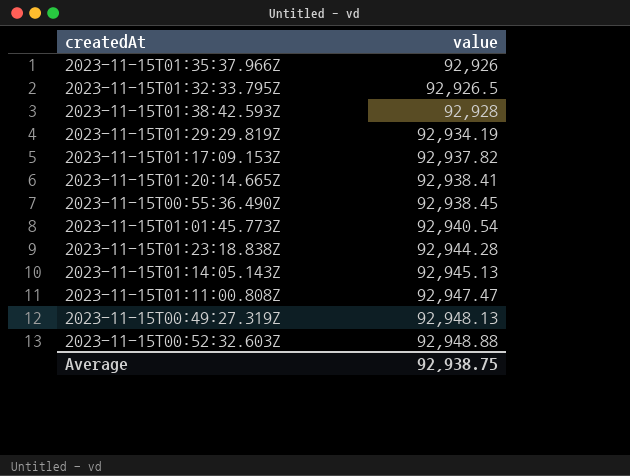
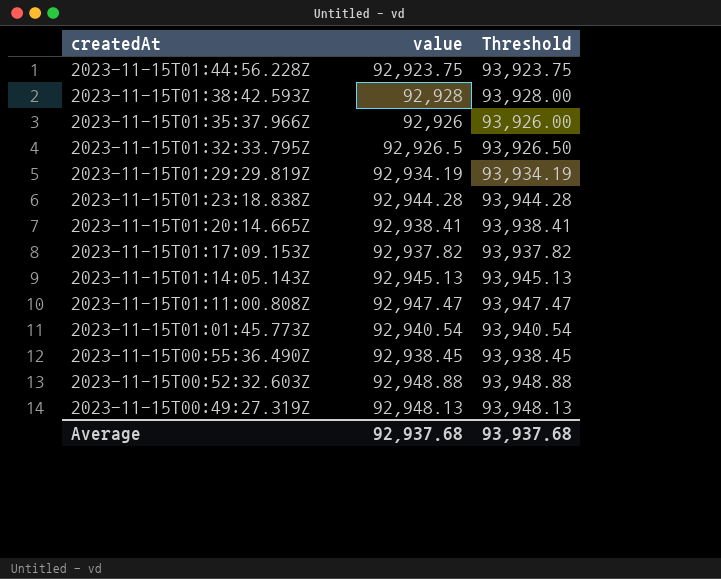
row order: value ascending -> createdAt descending
column Threshold | formula: none -> [value] + 1000
row 2023-11-15T01:44:56.228Z: none -> 92,923.75 | 93,923.75
Average | value: 92,938.75 -> 92,937.68

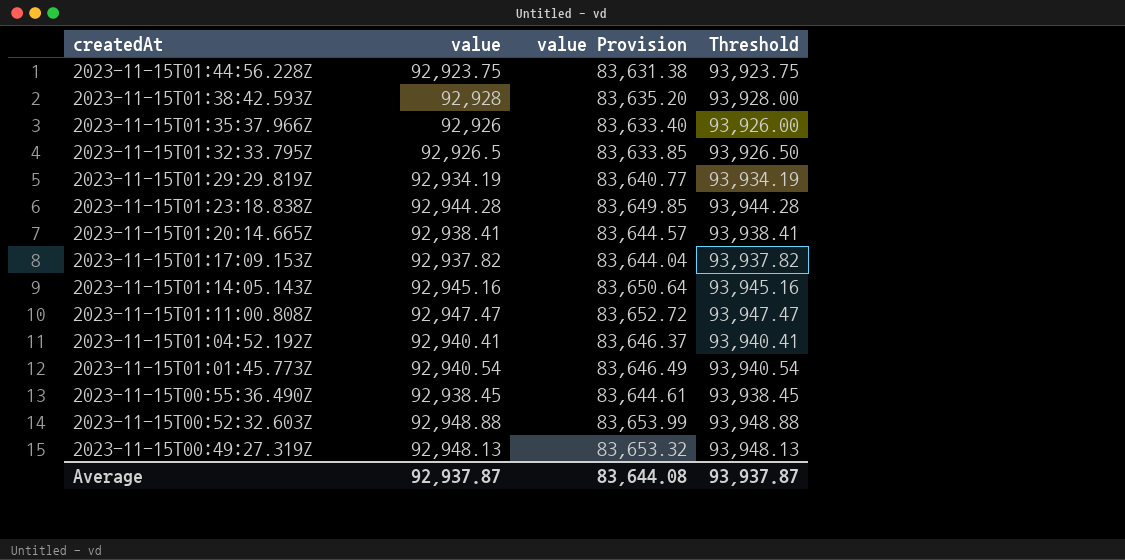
column value Provision | formula: none -> [value] * 0.9
2023-11-15T01:14:05.143Z | value: 92,945.13 -> 92,945.16
2023-11-15T01:14:05.143Z | Threshold: 93,945.13 -> 93,945.16
row 2023-11-15T01:04:52.192Z: none -> 92,940.41 | 83,646.37 | 93,940.41
Average | value: 92,937.68 -> 92,937.87
Average | Threshold: 93,937.68 -> 93,937.87

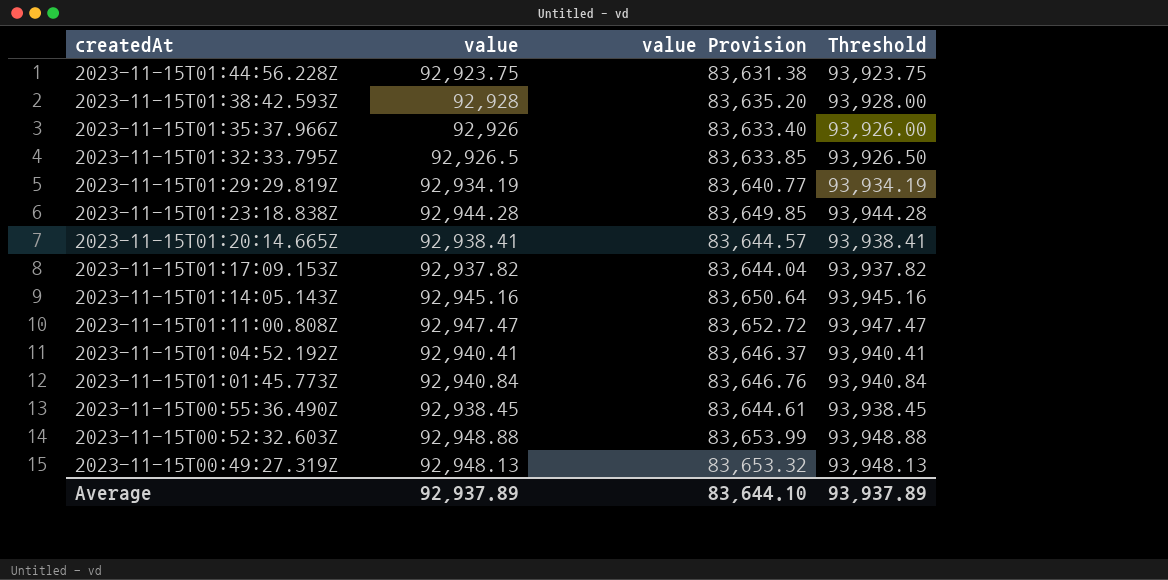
2023-11-15T01:01:45.773Z | value: 92,940.54 -> 92,940.84
2023-11-15T01:01:45.773Z | value Provision: 83,646.49 -> 83,646.76
2023-11-15T01:01:45.773Z | Threshold: 93,940.54 -> 93,940.84
Average | value: 92,937.87 -> 92,937.89
Average | value Provision: 83,644.08 -> 83,644.10
Average | Threshold: 93,937.87 -> 93,937.89

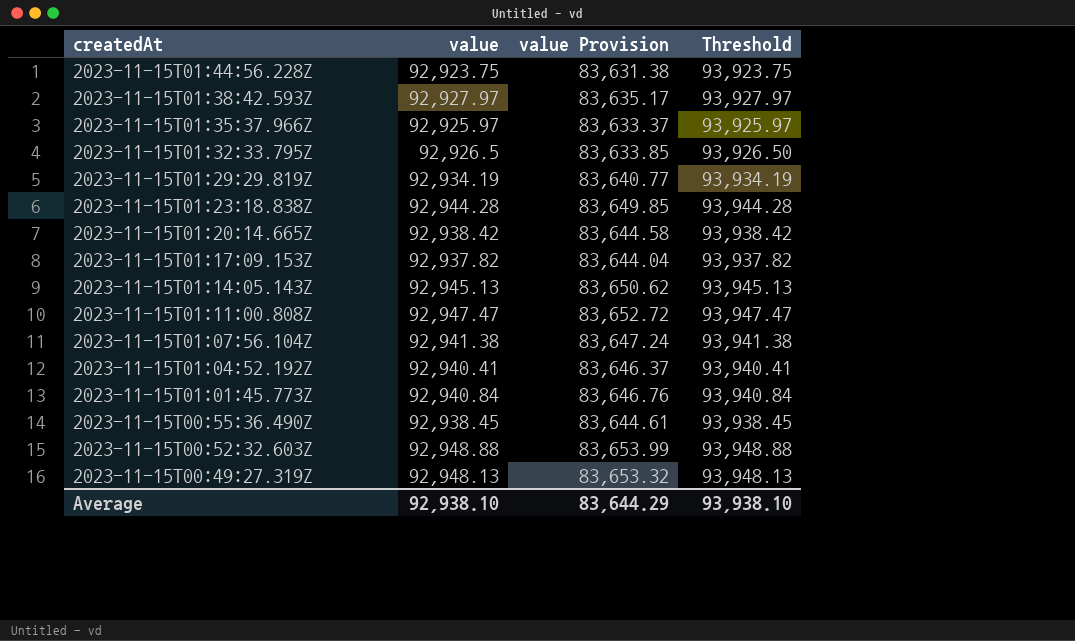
2023-11-15T01:38:42.593Z | value: 92,928 -> 92,927.97
2023-11-15T01:38:42.593Z | value Provision: 83,635.20 -> 83,635.17
2023-11-15T01:38:42.593Z | Threshold: 93,928.00 -> 93,927.97
2023-11-15T01:35:37.966Z | value: 92,926 -> 92,925.97
2023-11-15T01:35:37.966Z | value Provision: 83,633.40 -> 83,633.37
2023-11-15T01:35:37.966Z | Threshold: 93,926.00 -> 93,925.97
2023-11-15T01:20:14.665Z | value: 92,938.41 -> 92,938.42
2023-11-15T01:20:14.665Z | value Provision: 83,644.57 -> 83,644.58
2023-11-15T01:20:14.665Z | Threshold: 93,938.41 -> 93,938.42
2023-11-15T01:14:05.143Z | value: 92,945.16 -> 92,945.13
2023-11-15T01:14:05.143Z | value Provision: 83,650.64 -> 83,650.62
2023-11-15T01:14:05.143Z | Threshold: 93,945.16 -> 93,945.13
row 2023-11-15T01:07:56.104Z: none -> 92,941.38 | 83,647.24 | 93,941.38
Average | value: 92,937.89 -> 92,938.10
Average | value Provision: 83,644.10 -> 83,644.29
Average | Threshold: 93,937.89 -> 93,938.10

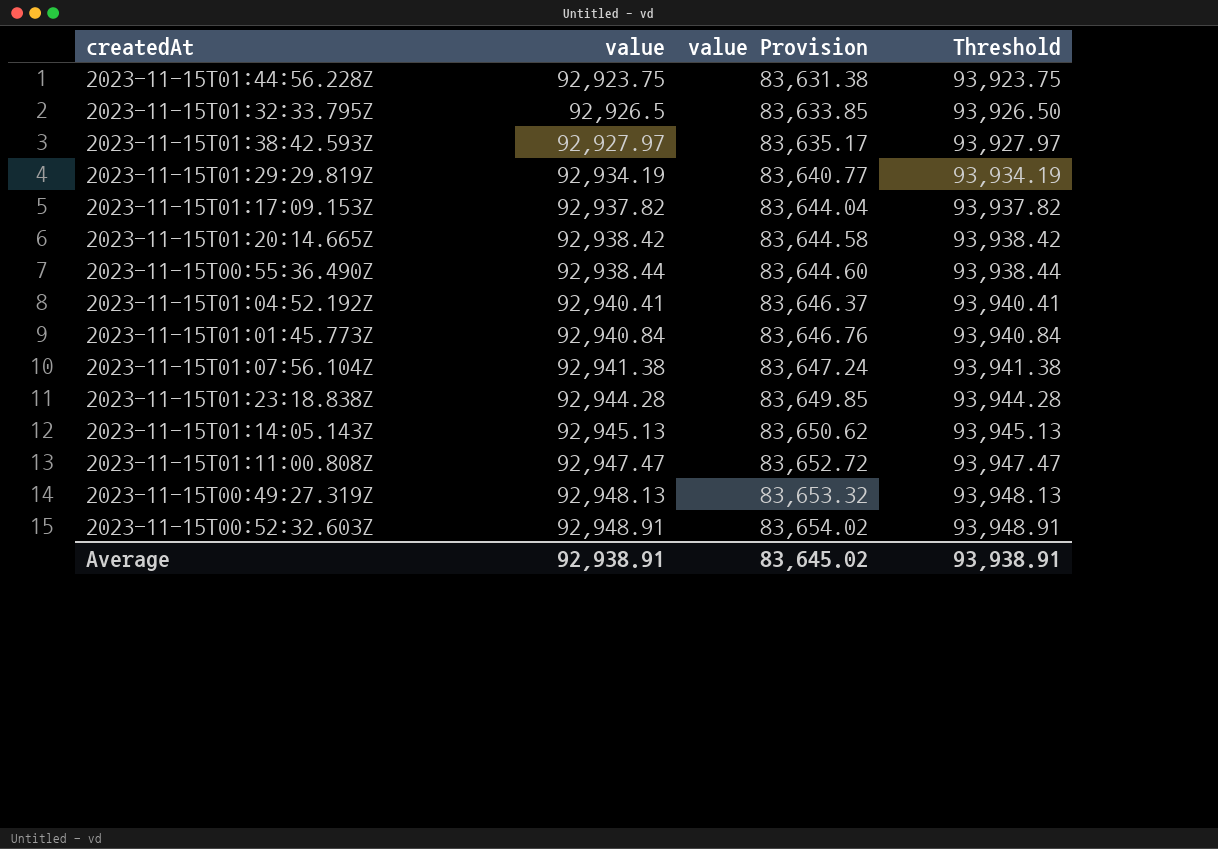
row order: createdAt descending -> value ascending
row 2023-11-15T01:35:37.966Z: 92,925.97 | 83,633.37 | 93,925.97 -> none
2023-11-15T00:55:36.490Z | value: 92,938.45 -> 92,938.44
2023-11-15T00:55:36.490Z | value Provision: 83,644.61 -> 83,644.60
2023-11-15T00:55:36.490Z | Threshold: 93,938.45 -> 93,938.44
2023-11-15T00:52:32.603Z | value: 92,948.88 -> 92,948.91
2023-11-15T00:52:32.603Z | value Provision: 83,653.99 -> 83,654.02
2023-11-15T00:52:32.603Z | Threshold: 93,948.88 -> 93,948.91
Average | value: 92,938.10 -> 92,938.91
Average | value Provision: 83,644.29 -> 83,645.02
Average | Threshold: 93,938.10 -> 93,938.91

